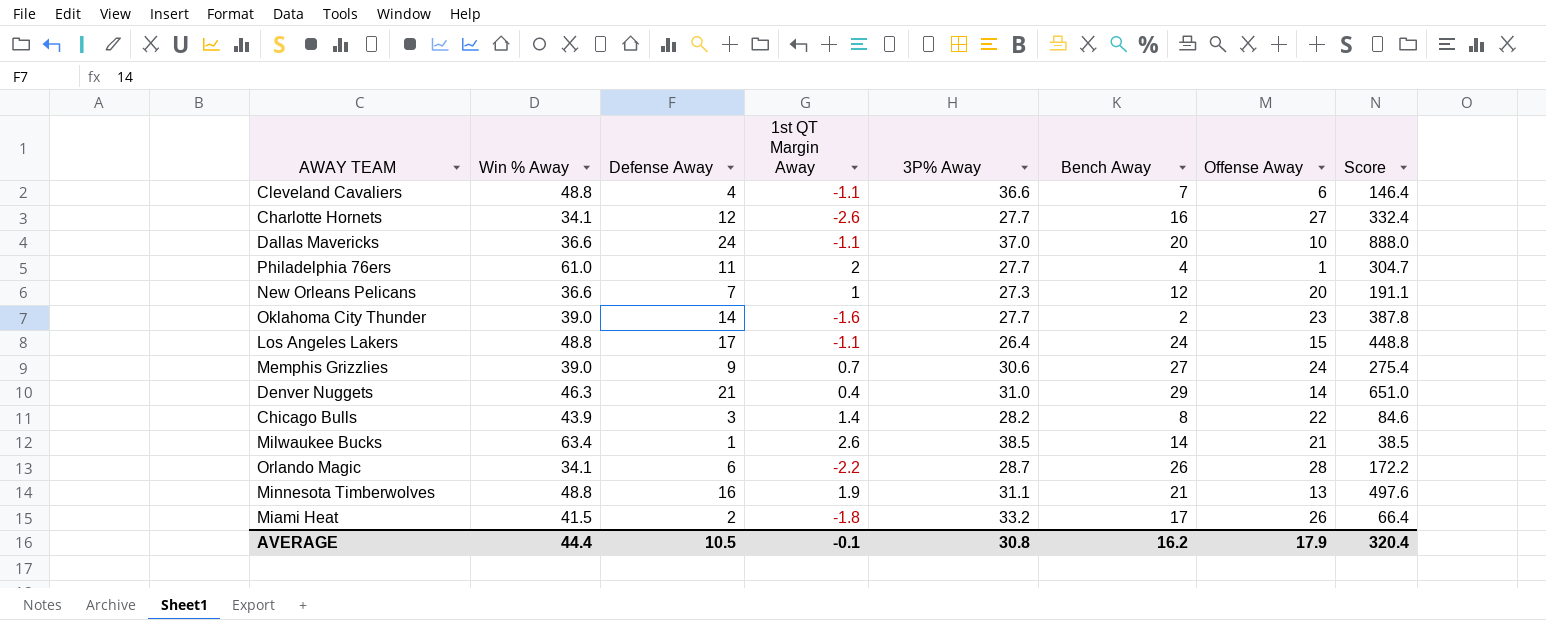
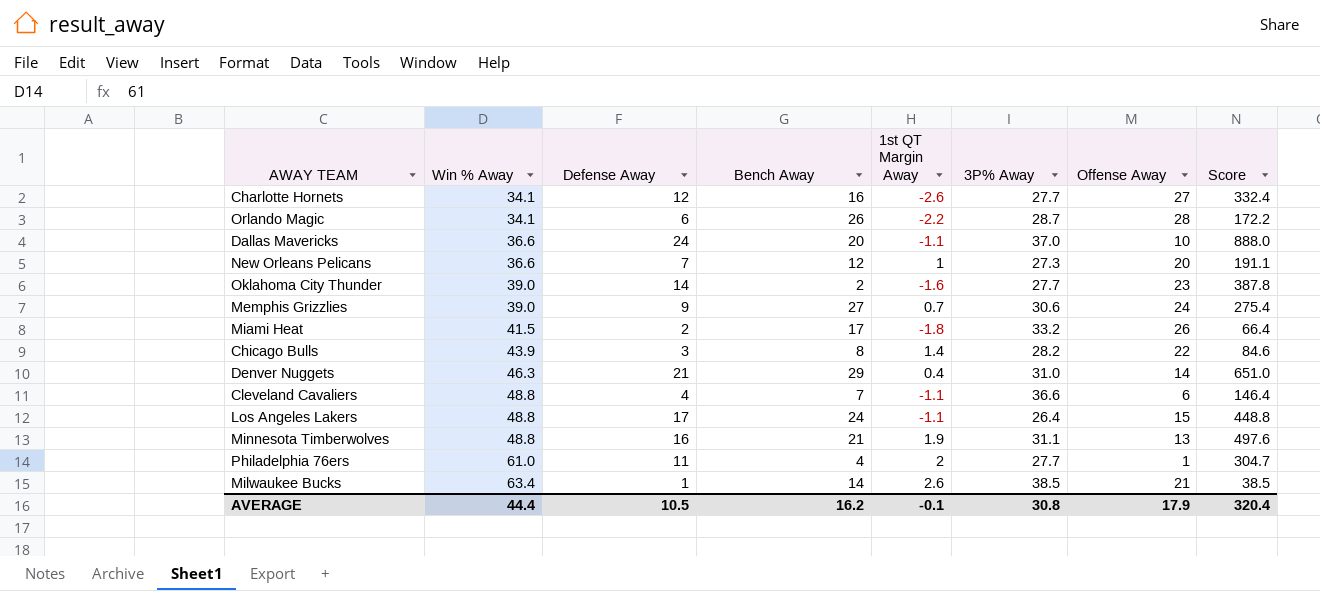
row order: none -> Win % Away ascending
column Bench Away | position: 6 -> 4

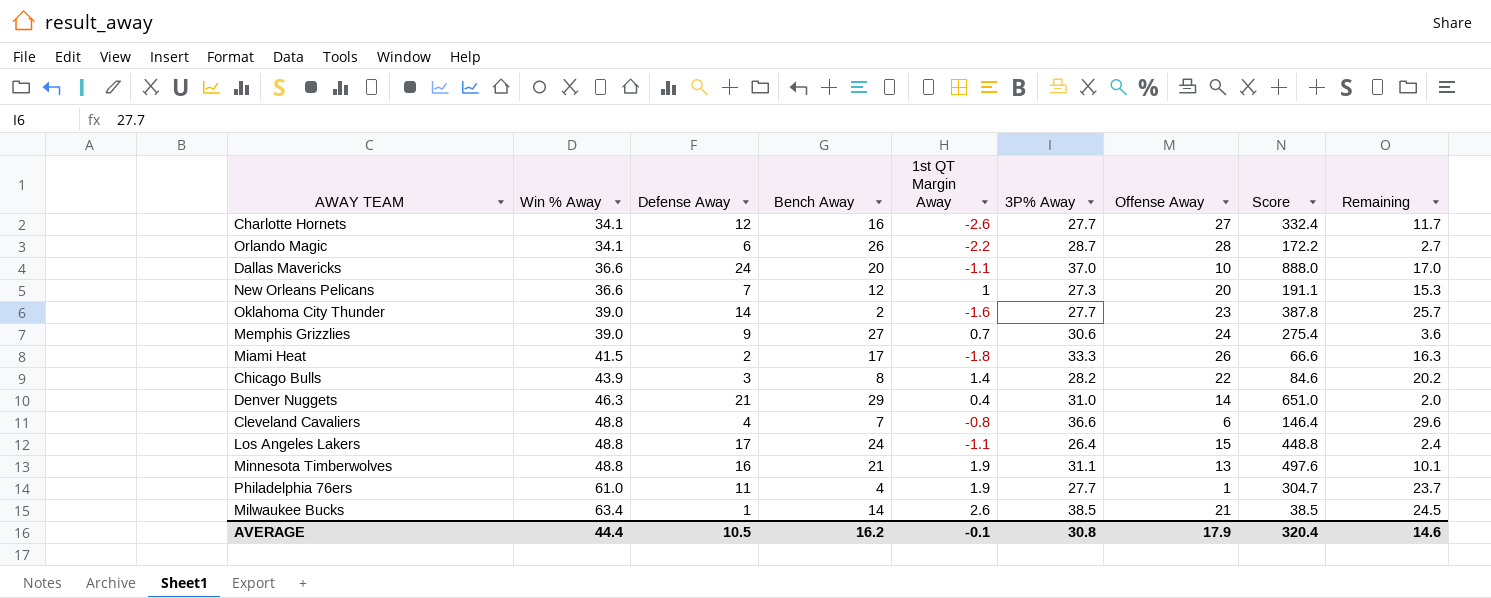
column Remaining | formula: none -> [3P% Away] - [Bench Away]
Miami Heat | 3P% Away: 33.2 -> 33.3
Miami Heat | Score: 66.4 -> 66.6
Cleveland Cavaliers | 1st QT Margin Away: -1.1 -> -0.8
Philadelphia 76ers | 1st QT Margin Away: 2 -> 1.9

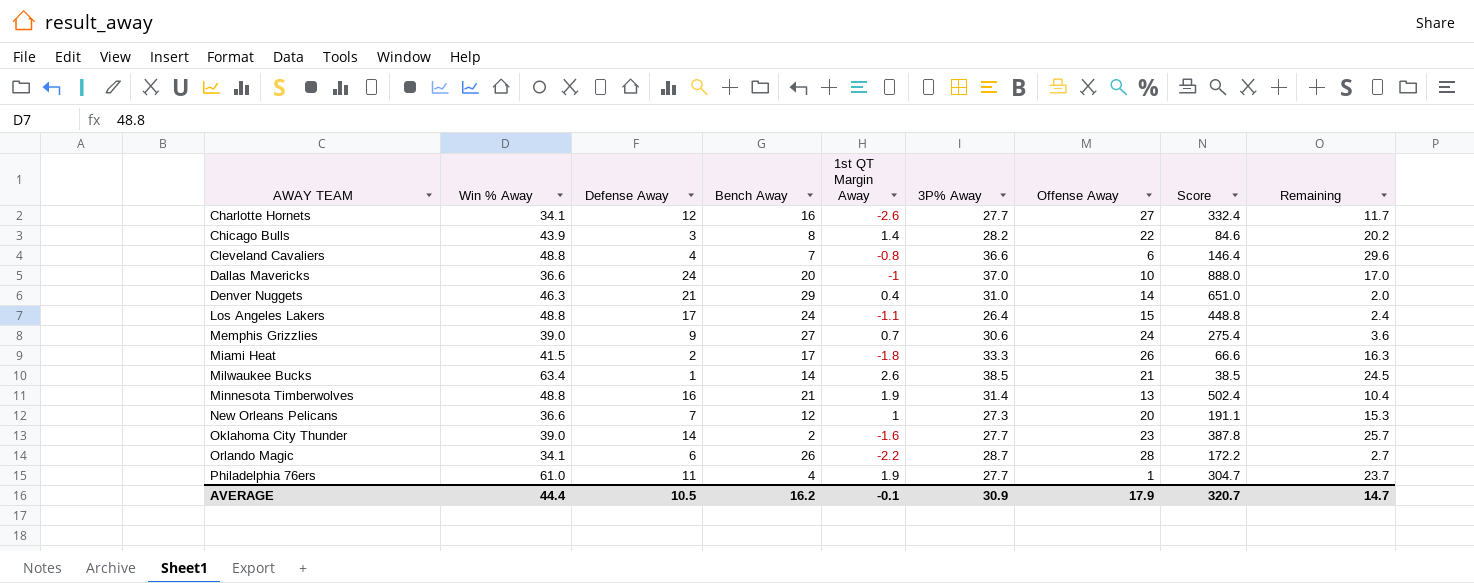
row order: Win % Away ascending -> AWAY TEAM ascending
Dallas Mavericks | 1st QT Margin Away: -1.1 -> -1
Minnesota Timberwolves | 3P% Away: 31.1 -> 31.4
Minnesota Timberwolves | Score: 497.6 -> 502.4
Minnesota Timberwolves | Remaining: 10.1 -> 10.4
AVERAGE | 3P% Away: 30.8 -> 30.9
AVERAGE | Score: 320.4 -> 320.7
AVERAGE | Remaining: 14.6 -> 14.7

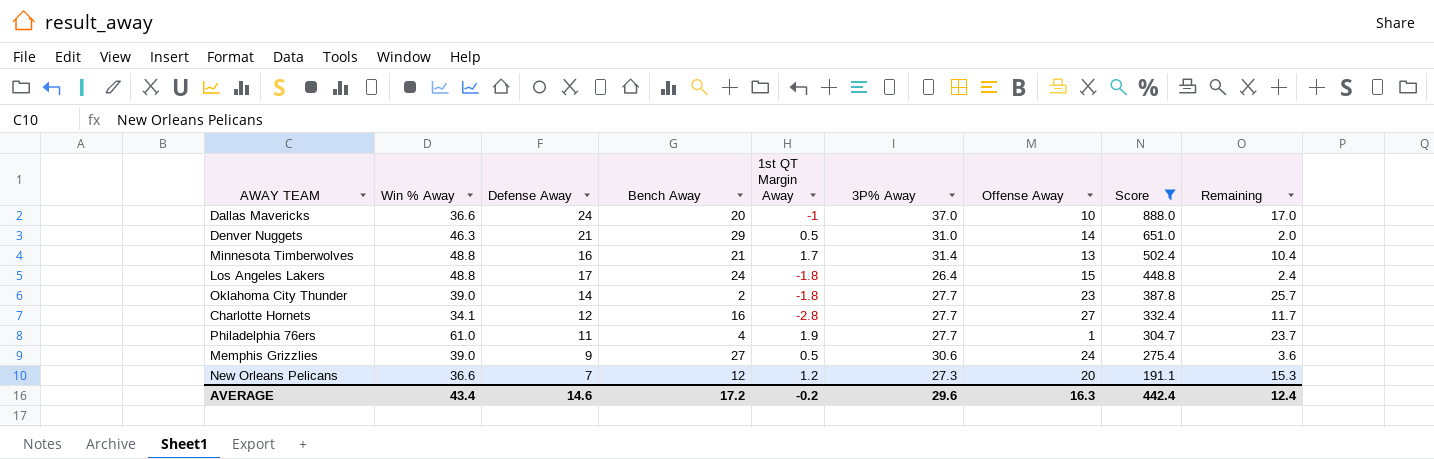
filter: none -> Score >= 191.1
row order: AWAY TEAM ascending -> Score descending
Denver Nuggets | 1st QT Margin Away: 0.4 -> 0.5
Minnesota Timberwolves | 1st QT Margin Away: 1.9 -> 1.7
Los Angeles Lakers | 1st QT Margin Away: -1.1 -> -1.8
Oklahoma City Thunder | 1st QT Margin Away: -1.6 -> -1.8
Charlotte Hornets | 1st QT Margin Away: -2.6 -> -2.8
Memphis Grizzlies | 1st QT Margin Away: 0.7 -> 0.5
New Orleans Pelicans | 1st QT Margin Away: 1 -> 1.2
AVERAGE | Win % Away: 44.4 -> 43.4
AVERAGE | Defense Away: 10.5 -> 14.6
AVERAGE | Bench Away: 16.2 -> 17.2
AVERAGE | 1st QT Margin Away: -0.1 -> -0.2
AVERAGE | 3P% Away: 30.9 -> 29.6
AVERAGE | Offense Away: 17.9 -> 16.3
AVERAGE | Score: 320.7 -> 442.4
AVERAGE | Remaining: 14.7 -> 12.4

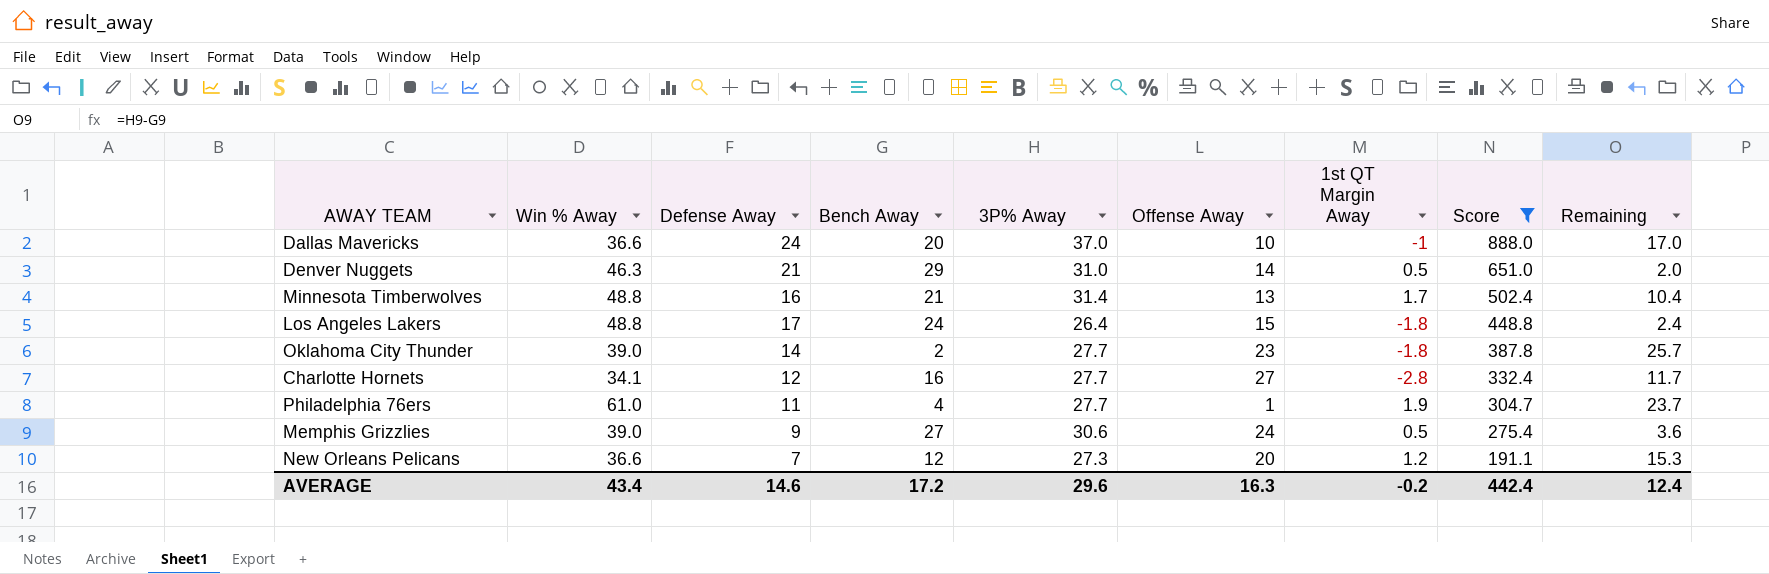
column 1st QT Margin Away | position: 5 -> 7

